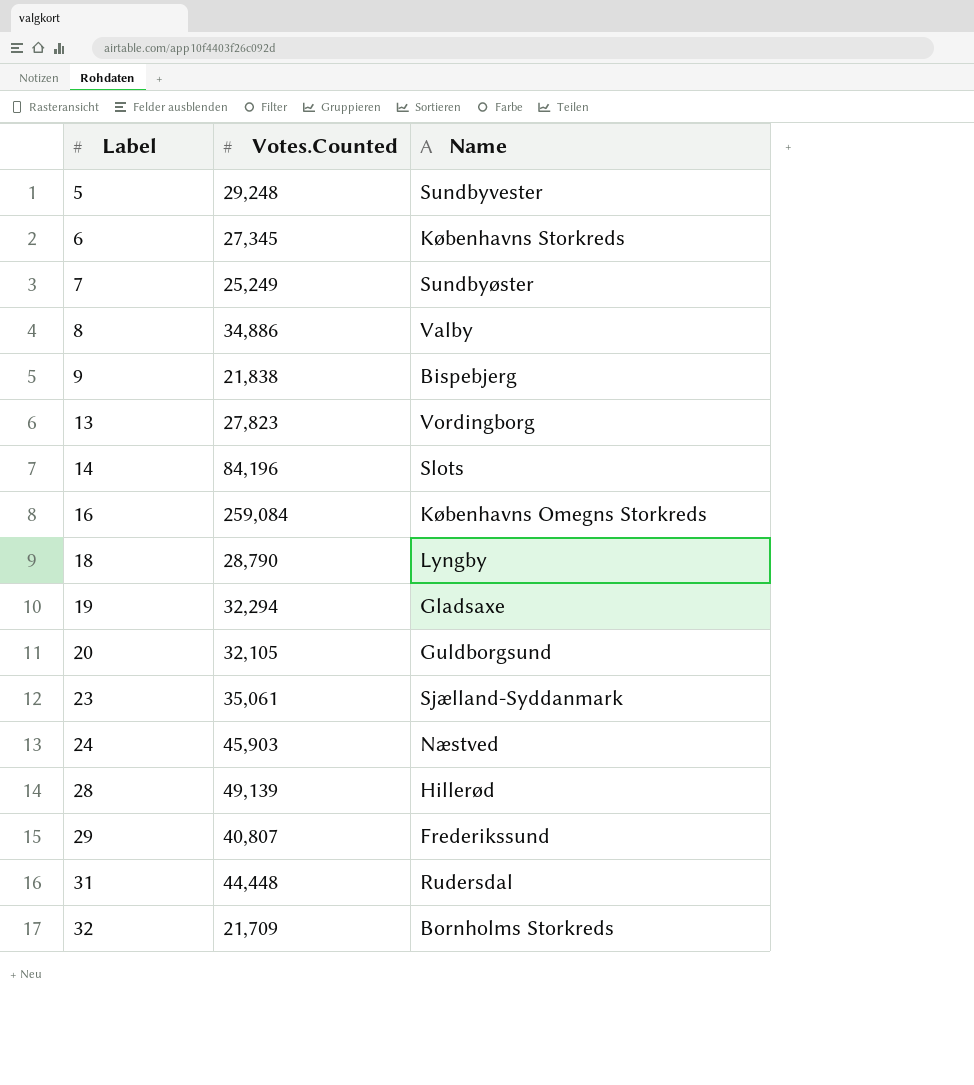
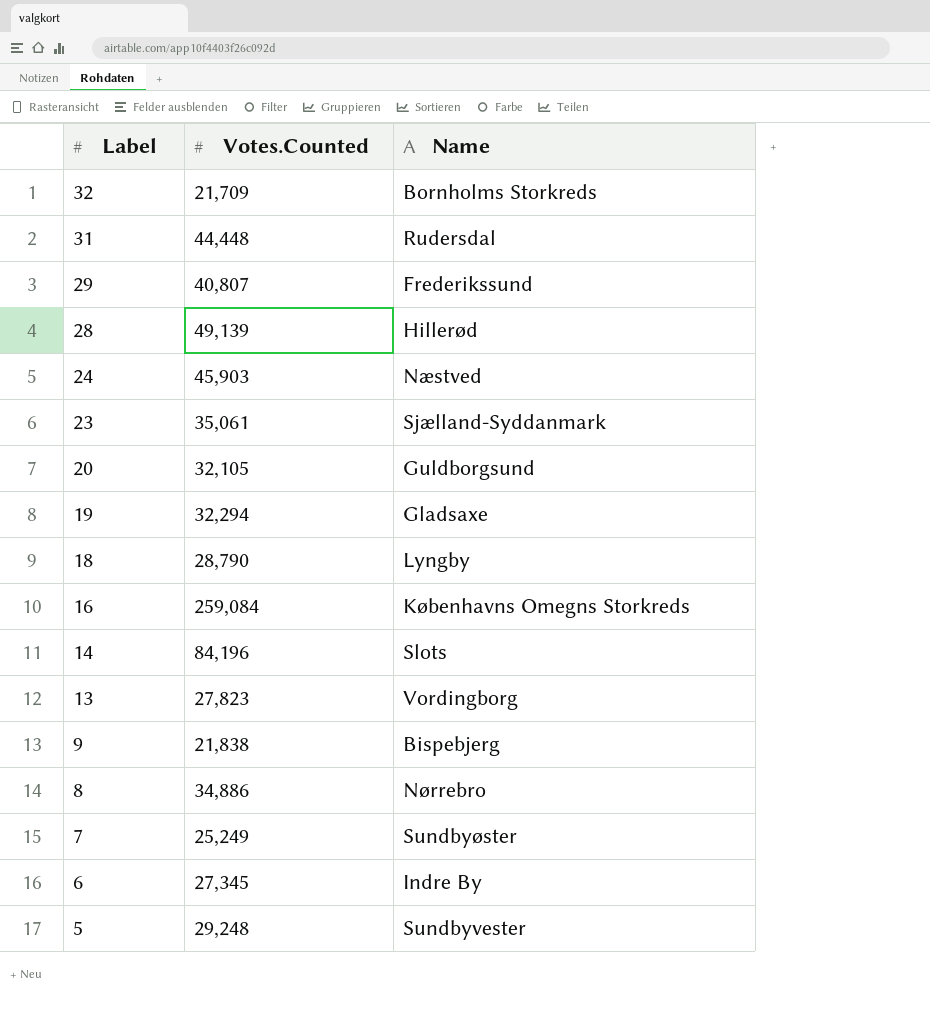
row order: Label ascending -> Label descending
8 | Name: Valby -> Nørrebro
6 | Name: Københavns Storkreds -> Indre By

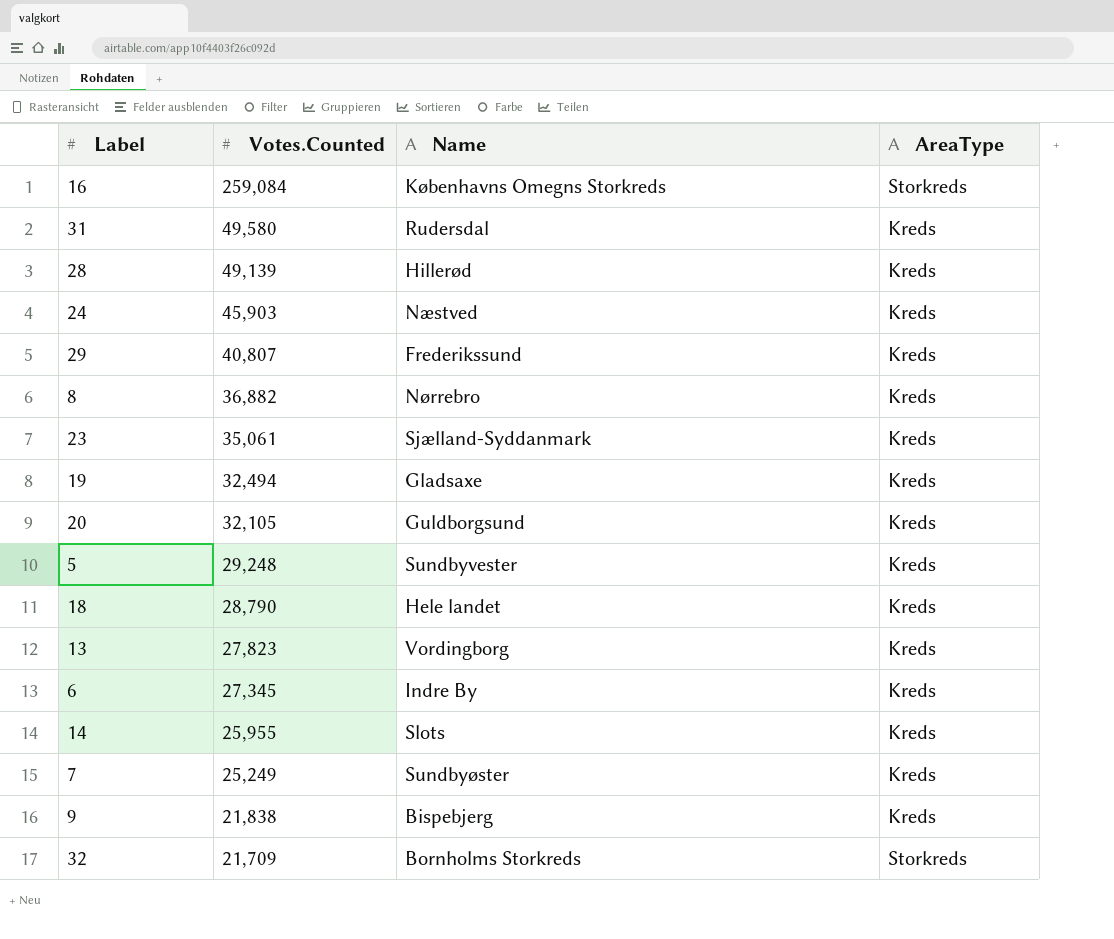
row order: Label descending -> Votes.Counted descending
column AreaType | position: none -> 4
31 | Votes.Counted: 44,448 -> 49,580
8 | Votes.Counted: 34,886 -> 36,882
19 | Votes.Counted: 32,294 -> 32,494
18 | Name: Lyngby -> Hele landet
14 | Votes.Counted: 84,196 -> 25,955

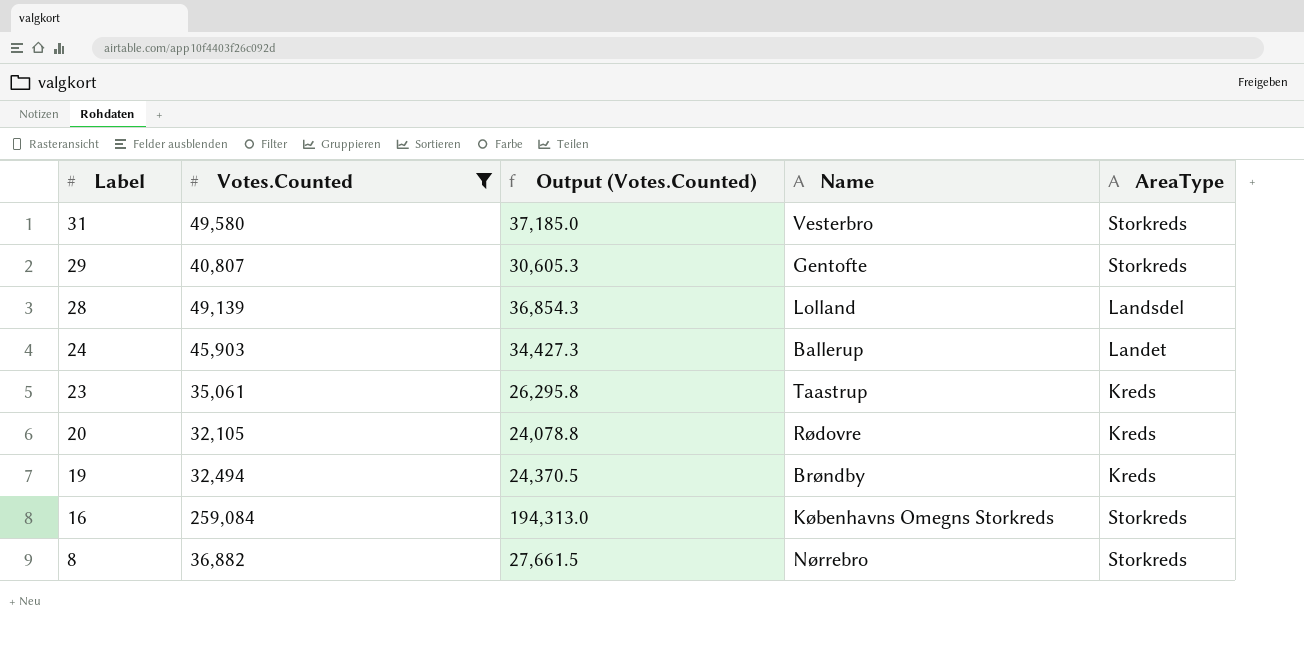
filter: none -> Votes.Counted >= 32,105
row order: Votes.Counted descending -> Label descending
column Output (Votes.Counted) | formula: none -> [Votes.Counted] * 0.75
31 | Name: Rudersdal -> Vesterbro
31 | AreaType: Kreds -> Storkreds
29 | Name: Frederikssund -> Gentofte
29 | AreaType: Kreds -> Storkreds
28 | Name: Hillerød -> Lolland
28 | AreaType: Kreds -> Landsdel
24 | Name: Næstved -> Ballerup
24 | AreaType: Kreds -> Landet
23 | Name: Sjælland-Syddanmark -> Taastrup
20 | Name: Guldborgsund -> Rødovre
19 | Name: Gladsaxe -> Brøndby
8 | AreaType: Kreds -> Storkreds

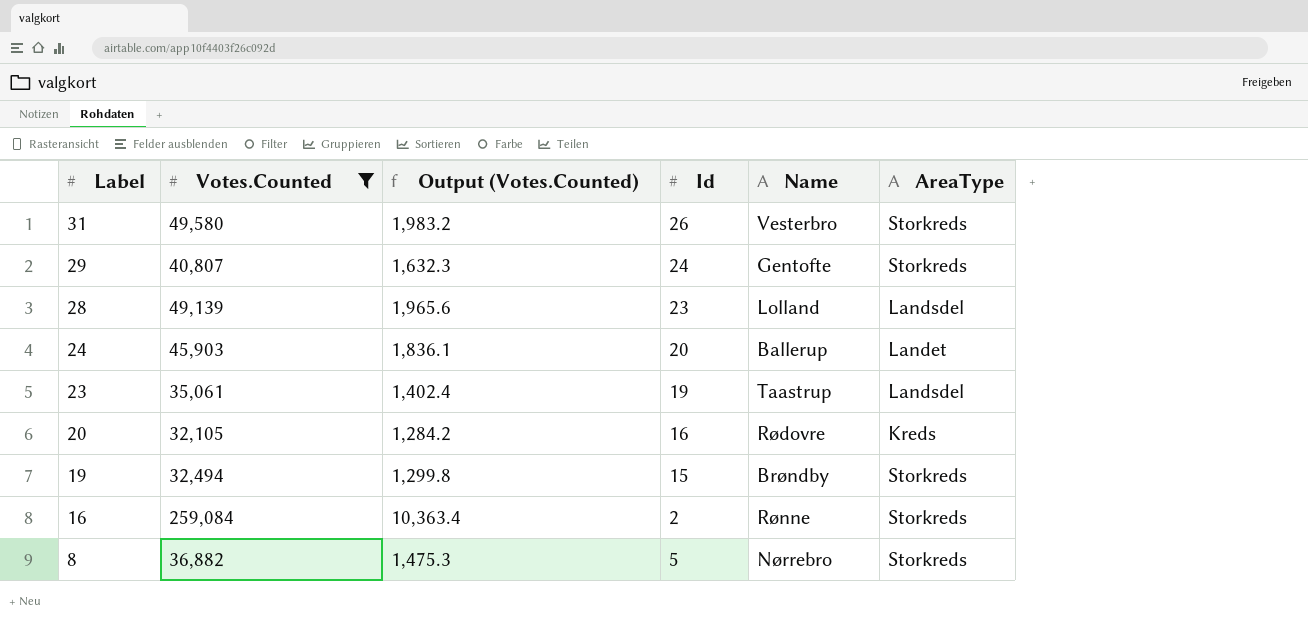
column Output (Votes.Counted) | formula: [Votes.Counted] * 0.75 -> [Votes.Counted] * 0.04
column Id | position: none -> 4
23 | AreaType: Kreds -> Landsdel
19 | AreaType: Kreds -> Storkreds
16 | Name: Københavns Omegns Storkreds -> Rønne

